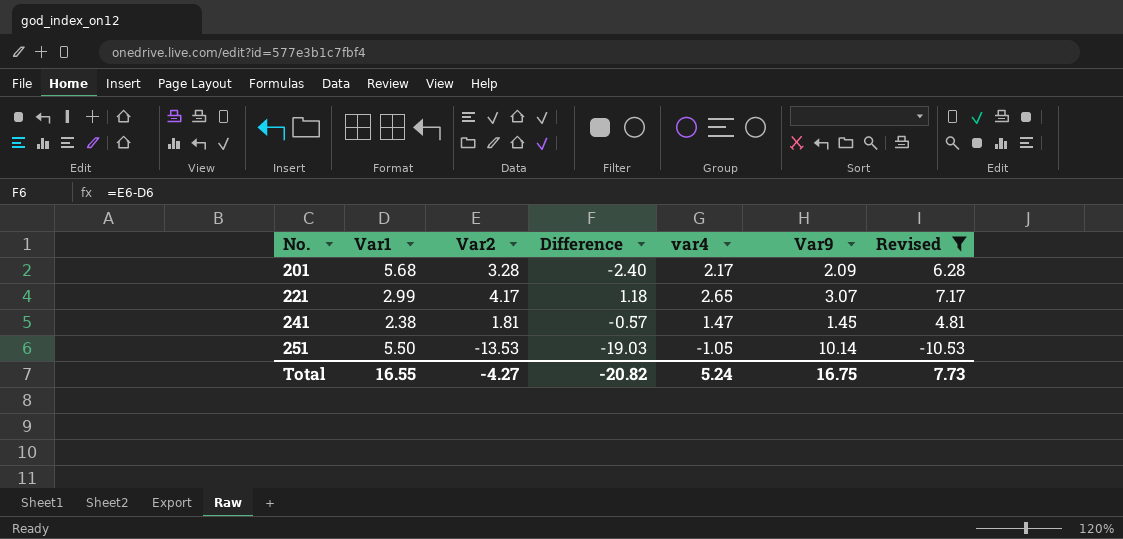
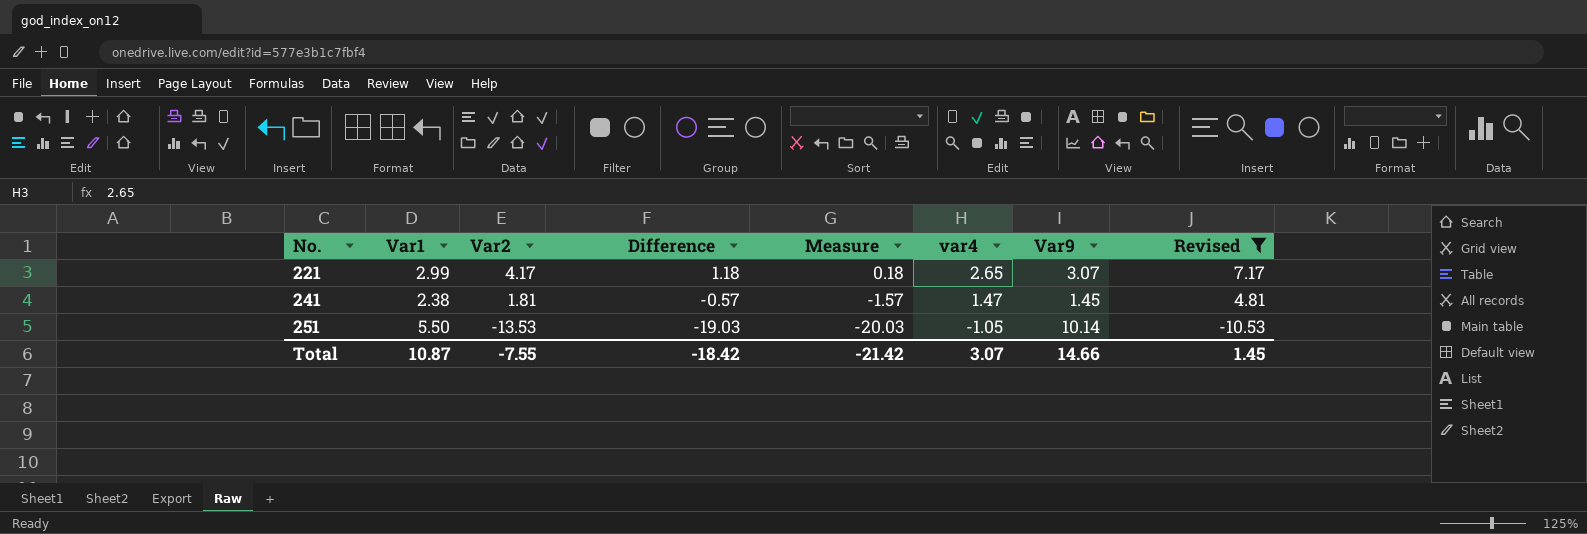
column Measure | formula: none -> [Difference] - 1
row 201: 5.68 | 3.28 | -2.40 | 2.17 | 2.09 | 6.28 -> none
Total | Var1: 16.55 -> 10.87
Total | Var2: -4.27 -> -7.55
Total | Difference: -20.82 -> -18.42
Total | var4: 5.24 -> 3.07
Total | Var9: 16.75 -> 14.66
Total | Revised: 7.73 -> 1.45

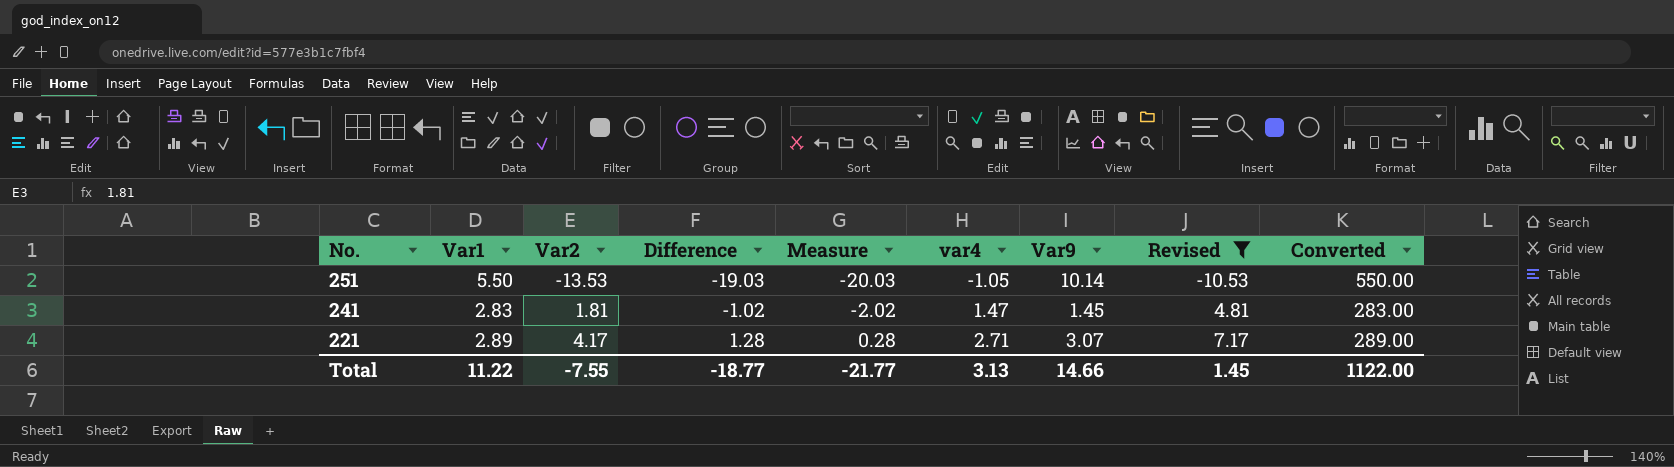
row order: No. ascending -> No. descending
column Converted | formula: none -> [Var1] * 100
241 | Var1: 2.38 -> 2.83
241 | Difference: -0.57 -> -1.02
241 | Measure: -1.57 -> -2.02
221 | Var1: 2.99 -> 2.89
221 | Difference: 1.18 -> 1.28
221 | Measure: 0.18 -> 0.28
221 | var4: 2.65 -> 2.71
Total | Var1: 10.87 -> 11.22
Total | Difference: -18.42 -> -18.77
Total | Measure: -21.42 -> -21.77
Total | var4: 3.07 -> 3.13

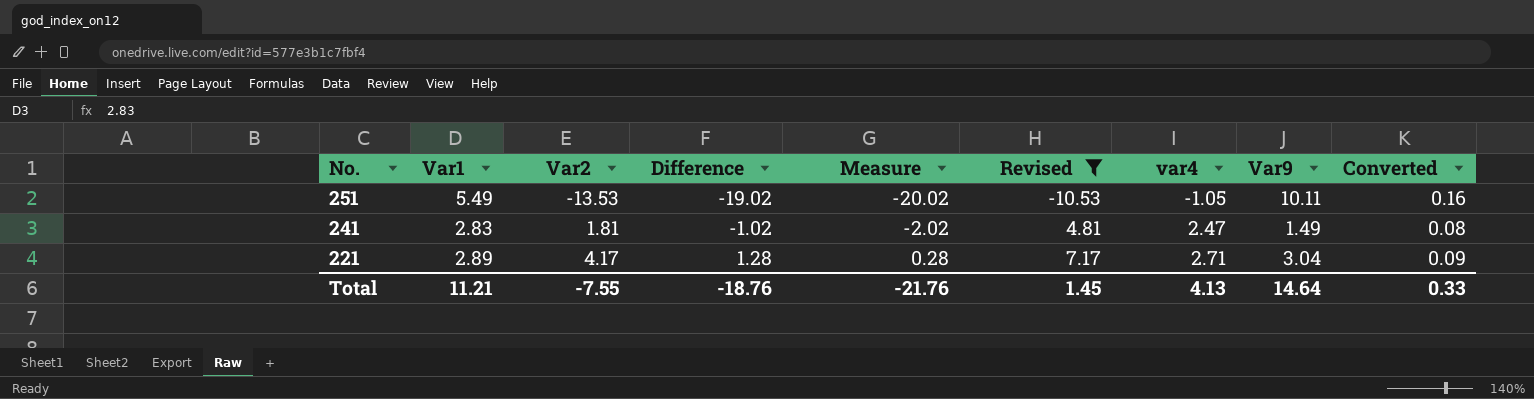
column Revised | position: 8 -> 6
column Converted | formula: [Var1] * 100 -> [Var1] * 0.03
251 | Var1: 5.50 -> 5.49
251 | Difference: -19.03 -> -19.02
251 | Measure: -20.03 -> -20.02
251 | Var9: 10.14 -> 10.11
241 | var4: 1.47 -> 2.47
241 | Var9: 1.45 -> 1.49
221 | Var9: 3.07 -> 3.04
Total | Var1: 11.22 -> 11.21
Total | Difference: -18.77 -> -18.76
Total | Measure: -21.77 -> -21.76
Total | var4: 3.13 -> 4.13
Total | Var9: 14.66 -> 14.64
Total | Converted: 1122.00 -> 0.33

